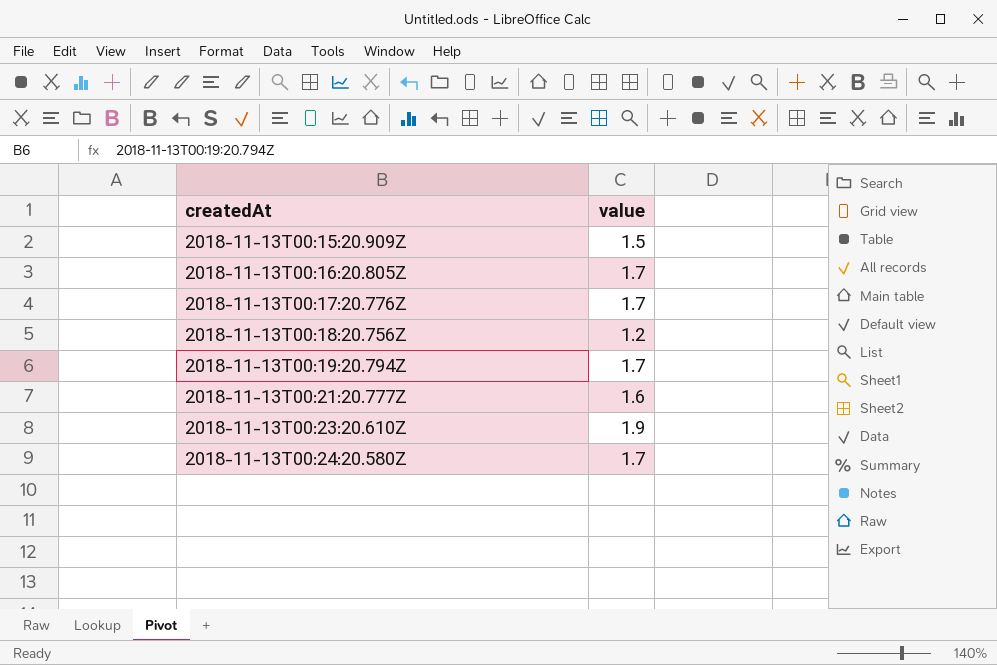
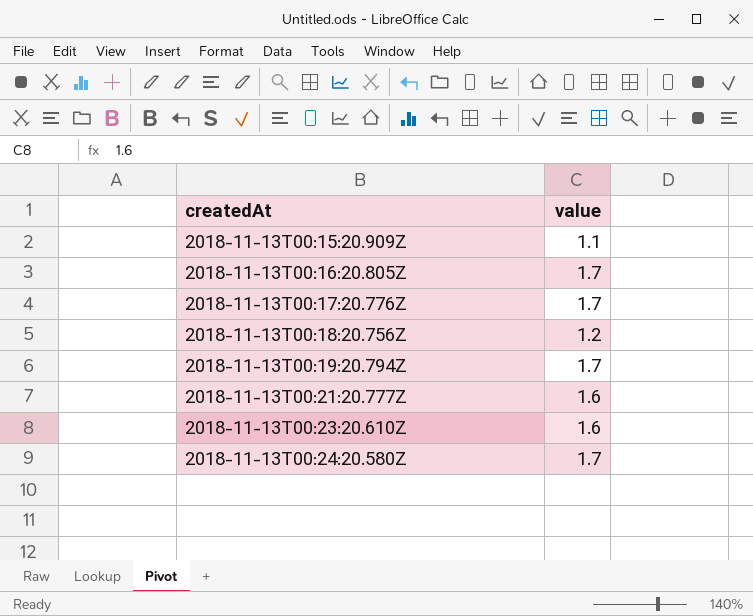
2018-11-13T00:15:20.909Z | value: 1.5 -> 1.1
2018-11-13T00:23:20.610Z | value: 1.9 -> 1.6

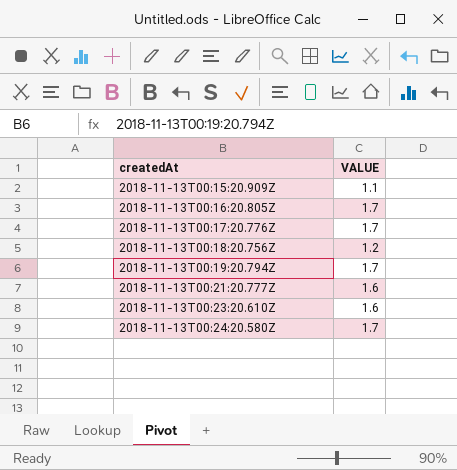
column name: value -> VALUE

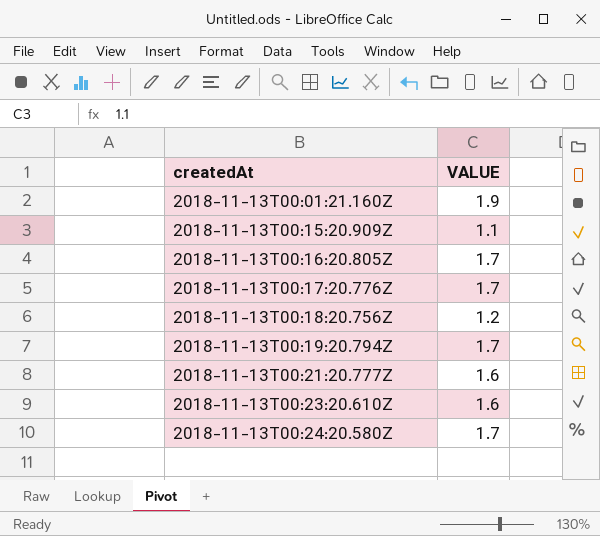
row 2018-11-13T00:01:21.160Z: none -> 1.9

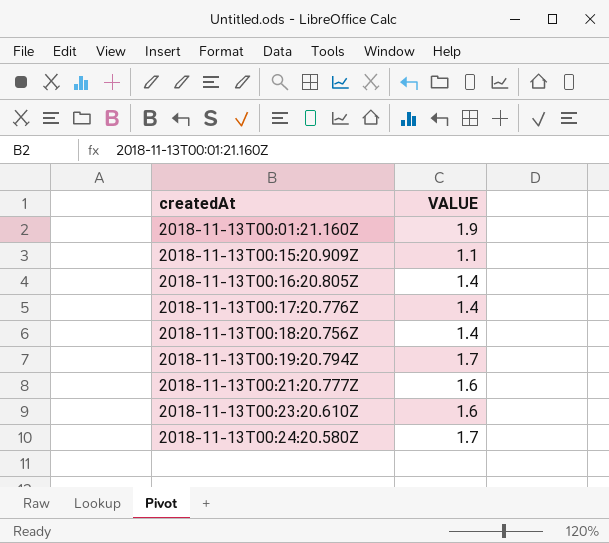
2018-11-13T00:16:20.805Z | VALUE: 1.7 -> 1.4
2018-11-13T00:17:20.776Z | VALUE: 1.7 -> 1.4
2018-11-13T00:18:20.756Z | VALUE: 1.2 -> 1.4

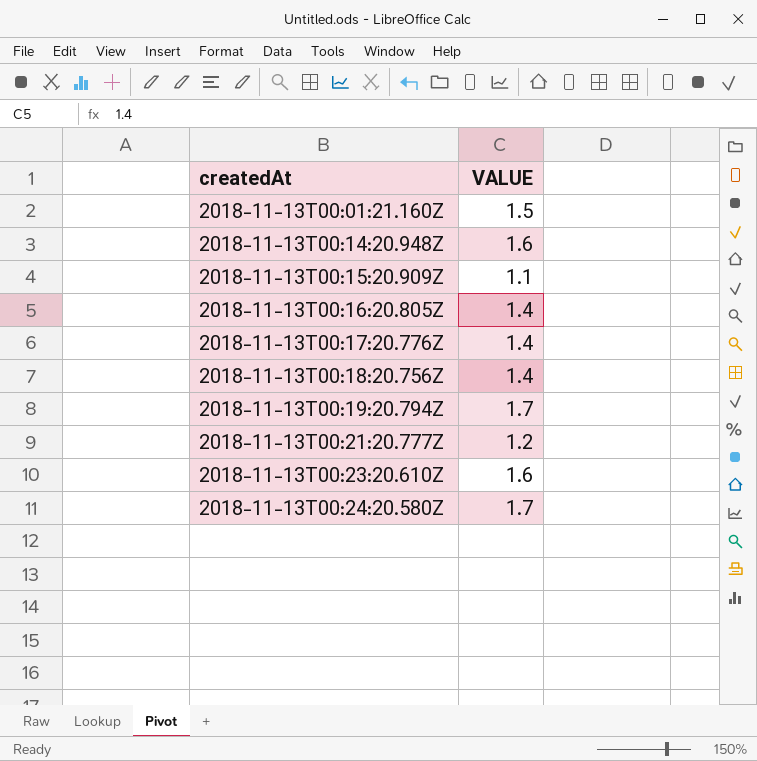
2018-11-13T00:01:21.160Z | VALUE: 1.9 -> 1.5
row 2018-11-13T00:14:20.948Z: none -> 1.6
2018-11-13T00:21:20.777Z | VALUE: 1.6 -> 1.2

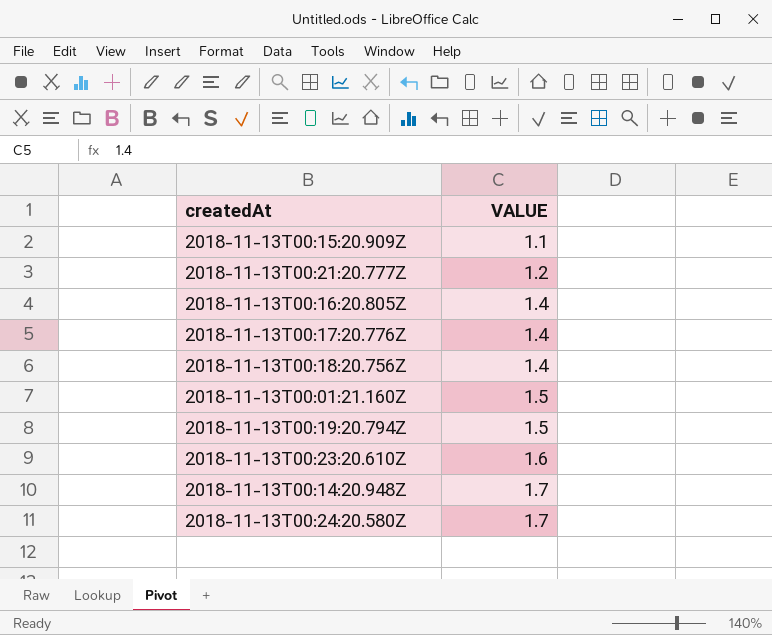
row order: createdAt ascending -> VALUE ascending
2018-11-13T00:19:20.794Z | VALUE: 1.7 -> 1.5
2018-11-13T00:14:20.948Z | VALUE: 1.6 -> 1.7

